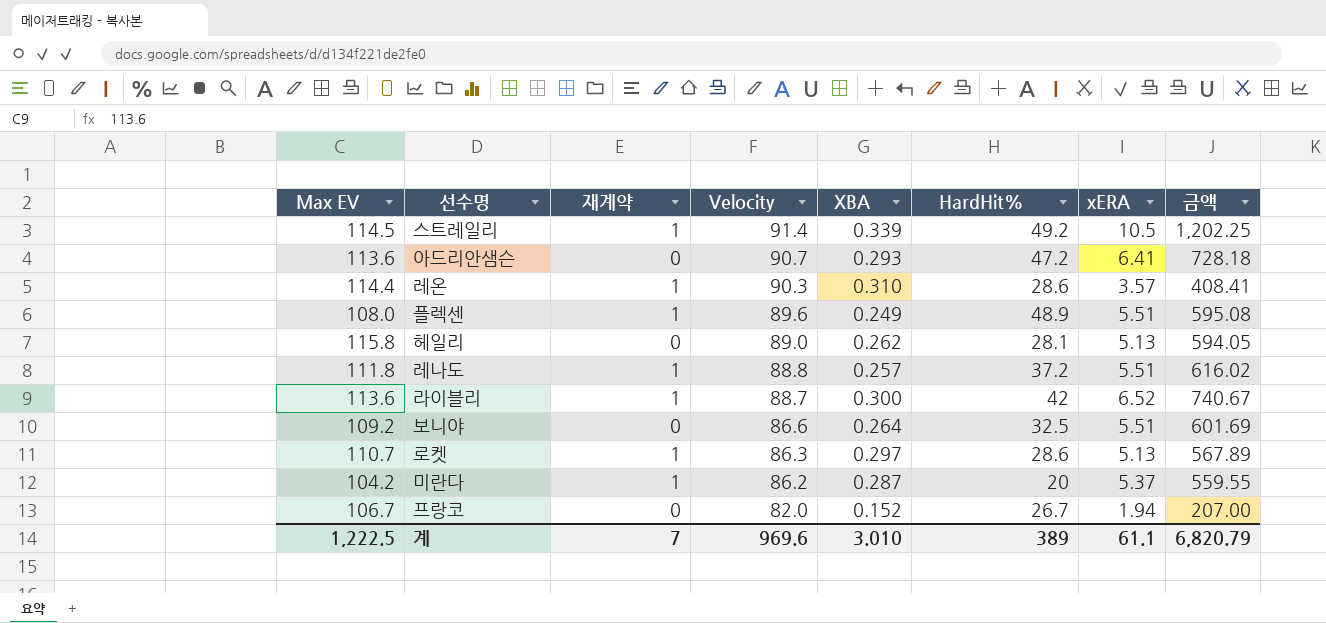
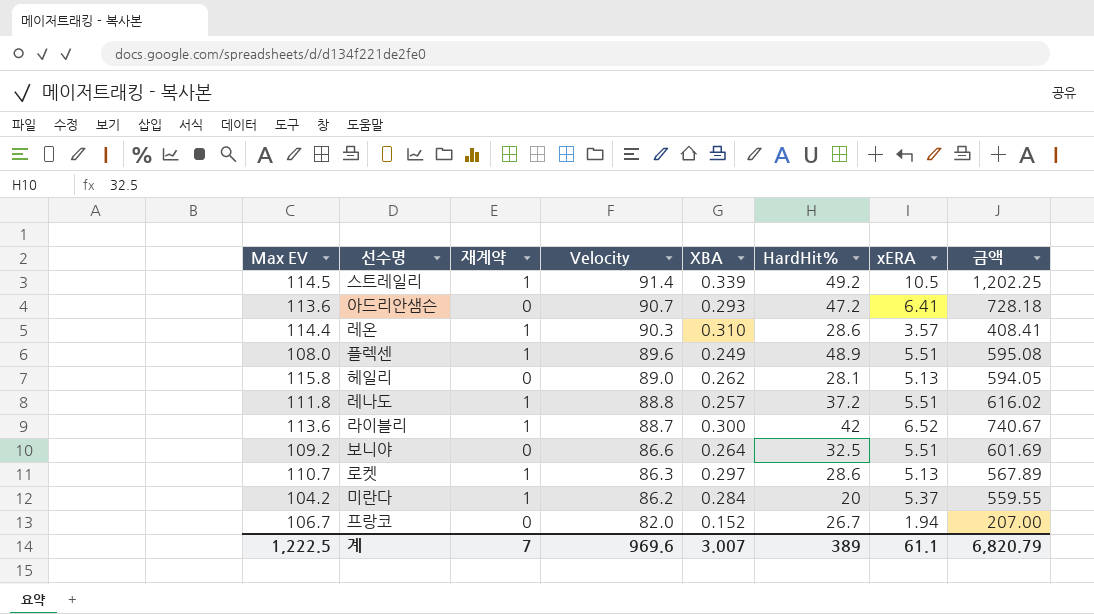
미란다 | XBA: 0.287 -> 0.284
계 | XBA: 3.010 -> 3.007

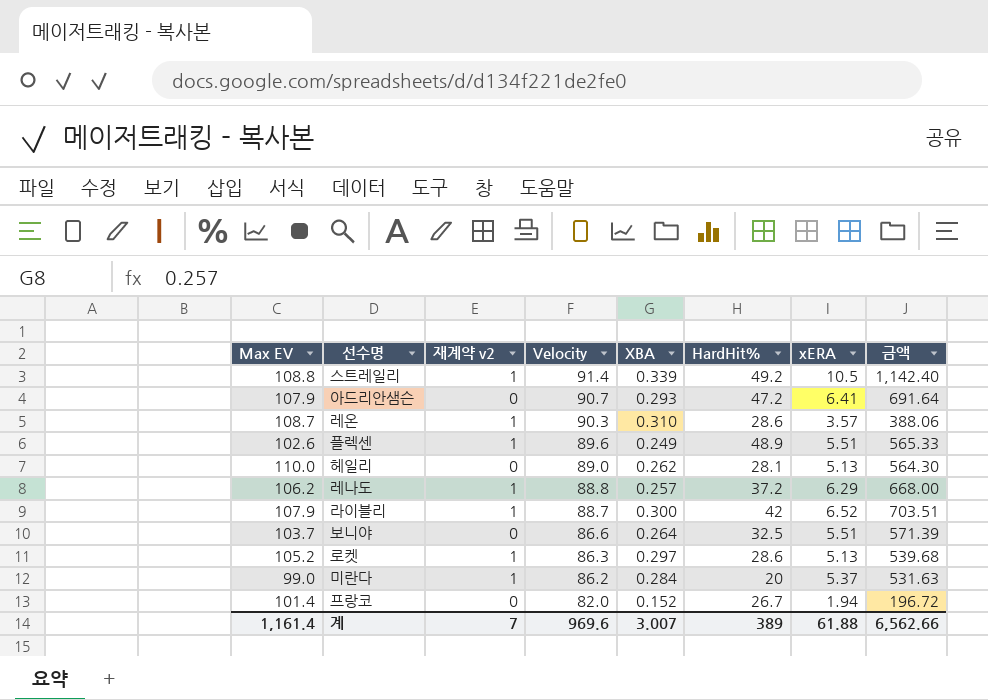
column name: 재계약 -> 재계약 v2
스트레일리 | Max EV: 114.5 -> 108.8
스트레일리 | 금액: 1,202.25 -> 1,142.40
아드리안샘슨 | Max EV: 113.6 -> 107.9
아드리안샘슨 | 금액: 728.18 -> 691.64
레온 | Max EV: 114.4 -> 108.7
레온 | 금액: 408.41 -> 388.06
플렉센 | Max EV: 108.0 -> 102.6
플렉센 | 금액: 595.08 -> 565.33
헤일리 | Max EV: 115.8 -> 110.0
헤일리 | 금액: 594.05 -> 564.30
레나도 | Max EV: 111.8 -> 106.2
레나도 | xERA: 5.51 -> 6.29
레나도 | 금액: 616.02 -> 668.00
라이블리 | Max EV: 113.6 -> 107.9
라이블리 | 금액: 740.67 -> 703.51
보니야 | Max EV: 109.2 -> 103.7
보니야 | 금액: 601.69 -> 571.39
로켓 | Max EV: 110.7 -> 105.2
로켓 | 금액: 567.89 -> 539.68
미란다 | Max EV: 104.2 -> 99.0
미란다 | 금액: 559.55 -> 531.63
프랑코 | Max EV: 106.7 -> 101.4
프랑코 | 금액: 207.00 -> 196.72
계 | Max EV: 1,222.5 -> 1,161.4
계 | xERA: 61.1 -> 61.88
계 | 금액: 6,820.79 -> 6,562.66

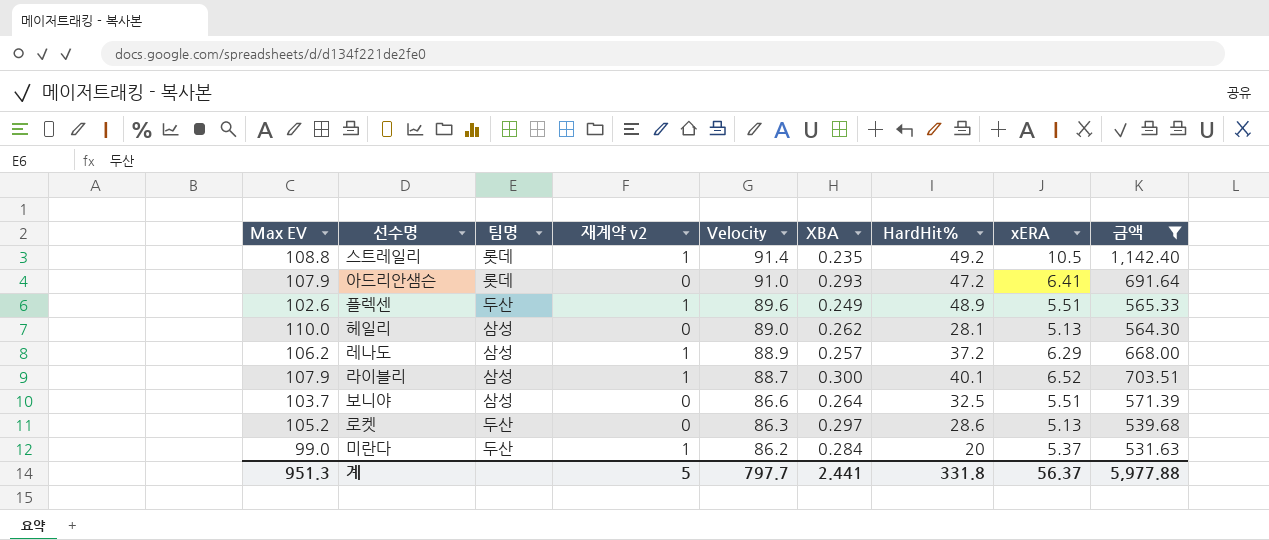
filter: none -> 금액 >= 531.63
column 팀명 | position: none -> 3
스트레일리 | XBA: 0.339 -> 0.235
아드리안샘슨 | Velocity: 90.7 -> 91.0
레나도 | Velocity: 88.8 -> 88.9
라이블리 | HardHit%: 42 -> 40.1
로켓 | 재계약 v2: 1 -> 0
계 | Max EV: 1,161.4 -> 951.3
계 | 재계약 v2: 7 -> 5
계 | Velocity: 969.6 -> 797.7
계 | XBA: 3.007 -> 2.441
계 | HardHit%: 389 -> 331.8
계 | xERA: 61.88 -> 56.37
계 | 금액: 6,562.66 -> 5,977.88

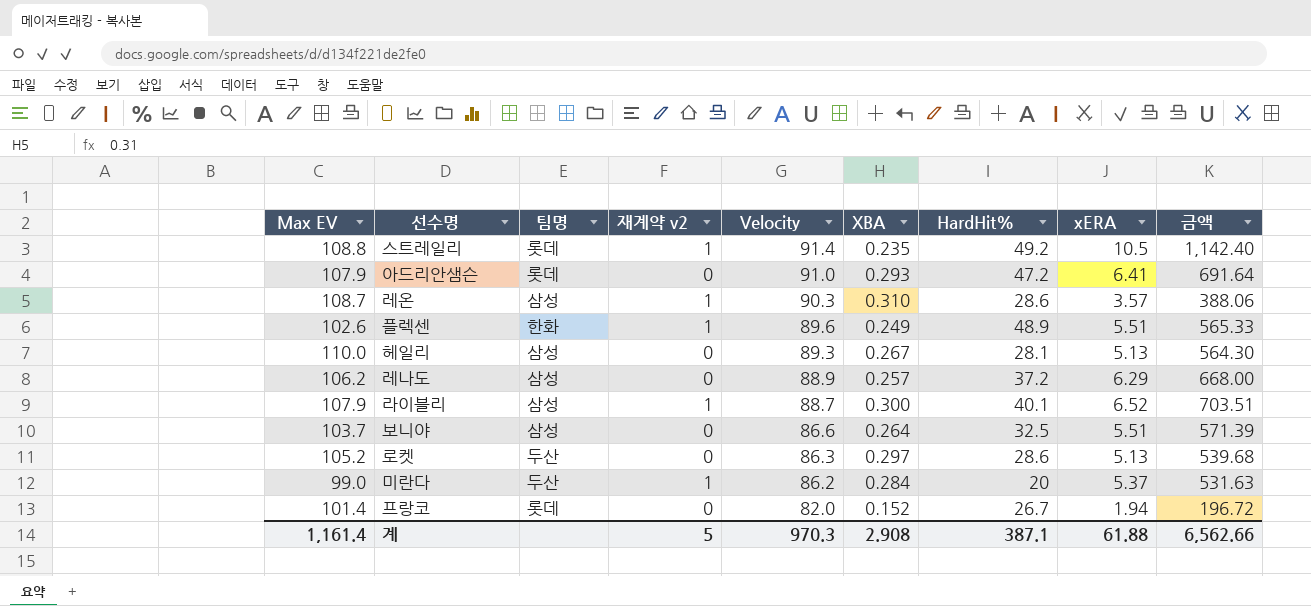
filter: 금액 >= 531.63 -> none
플렉센 | 팀명: 두산 -> 한화
헤일리 | Velocity: 89.0 -> 89.3
헤일리 | XBA: 0.262 -> 0.267
레나도 | 재계약 v2: 1 -> 0
계 | Max EV: 951.3 -> 1,161.4
계 | Velocity: 797.7 -> 970.3
계 | XBA: 2.441 -> 2.908
계 | HardHit%: 331.8 -> 387.1
계 | xERA: 56.37 -> 61.88
계 | 금액: 5,977.88 -> 6,562.66

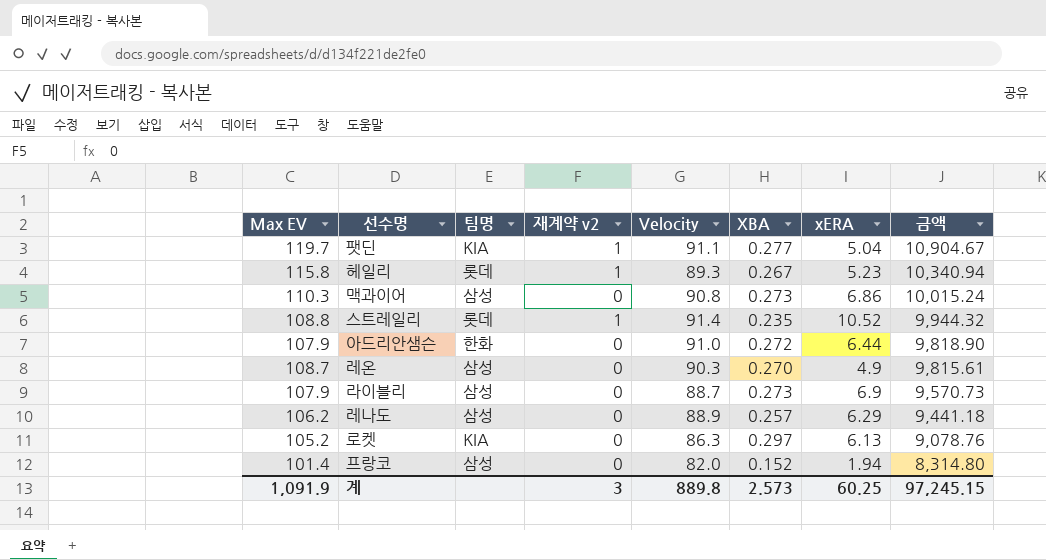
row order: Velocity descending -> 금액 descending
column HardHit% | position: 7 -> none
column 금액 | formula: [Max EV] * [xERA] -> [Max EV] * [Velocity]
row 플렉센: 102.6 | 한화 | 1 | 89.6 | 0.249 | 48.9 | 5.51 | 565.33 -> none
row 보니야: 103.7 | 삼성 | 0 | 86.6 | 0.264 | 32.5 | 5.51 | 571.39 -> none
row 미란다: 99.0 | 두산 | 1 | 86.2 | 0.284 | 20 | 5.37 | 531.63 -> none
row 팻딘: none -> 119.7 | KIA | 1 | 91.1 | 0.277 | 5.04 | 10,904.67
헤일리 | Max EV: 110.0 -> 115.8
헤일리 | 팀명: 삼성 -> 롯데
헤일리 | 재계약 v2: 0 -> 1
헤일리 | xERA: 5.13 -> 5.23
row 맥과이어: none -> 110.3 | 삼성 | 0 | 90.8 | 0.273 | 6.86 | 10,015.24
스트레일리 | xERA: 10.5 -> 10.52
아드리안샘슨 | 팀명: 롯데 -> 한화
아드리안샘슨 | XBA: 0.293 -> 0.272
아드리안샘슨 | xERA: 6.41 -> 6.44
레온 | 재계약 v2: 1 -> 0
레온 | XBA: 0.310 -> 0.270
레온 | xERA: 3.57 -> 4.9
라이블리 | 재계약 v2: 1 -> 0
라이블리 | XBA: 0.300 -> 0.273
라이블리 | xERA: 6.52 -> 6.9
로켓 | 팀명: 두산 -> KIA
로켓 | xERA: 5.13 -> 6.13
프랑코 | 팀명: 롯데 -> 삼성
계 | Max EV: 1,161.4 -> 1,091.9
계 | 재계약 v2: 5 -> 3
계 | Velocity: 970.3 -> 889.8
계 | XBA: 2.908 -> 2.573
계 | xERA: 61.88 -> 60.25
계 | 금액: 6,562.66 -> 97,245.15

